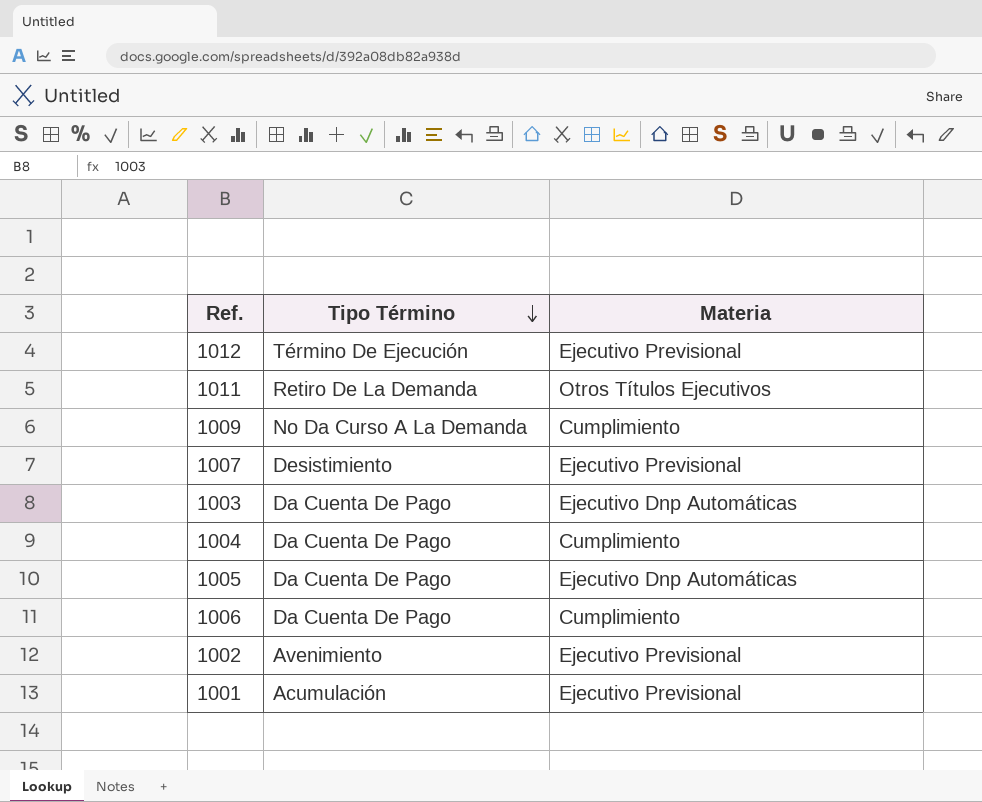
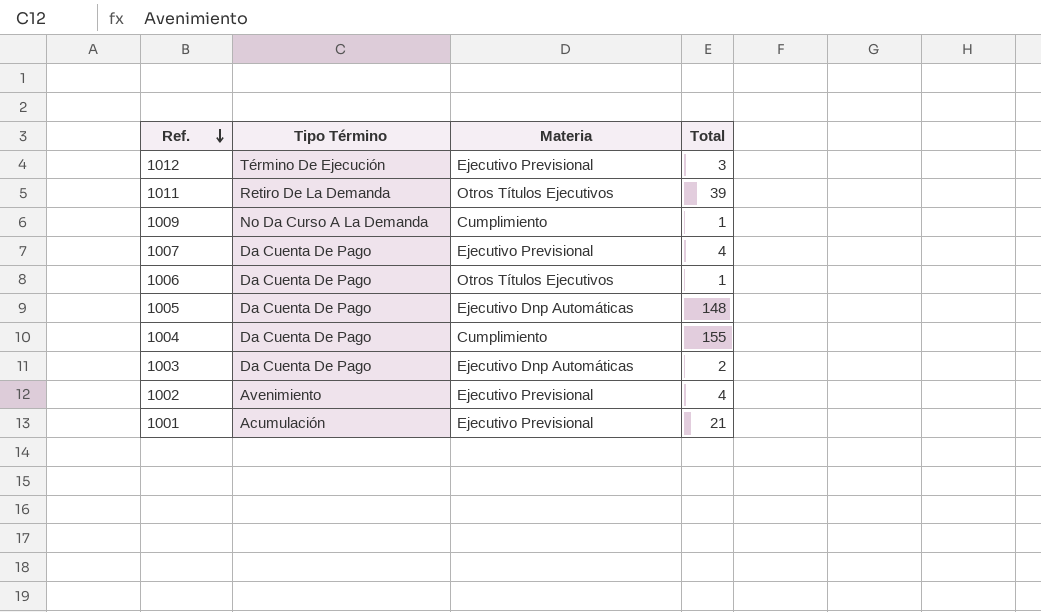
row order: Tipo Término descending -> Ref. descending
column Total | position: none -> 4
1007 | Tipo Término: Desistimiento -> Da Cuenta De Pago
1006 | Materia: Cumplimiento -> Otros Títulos Ejecutivos

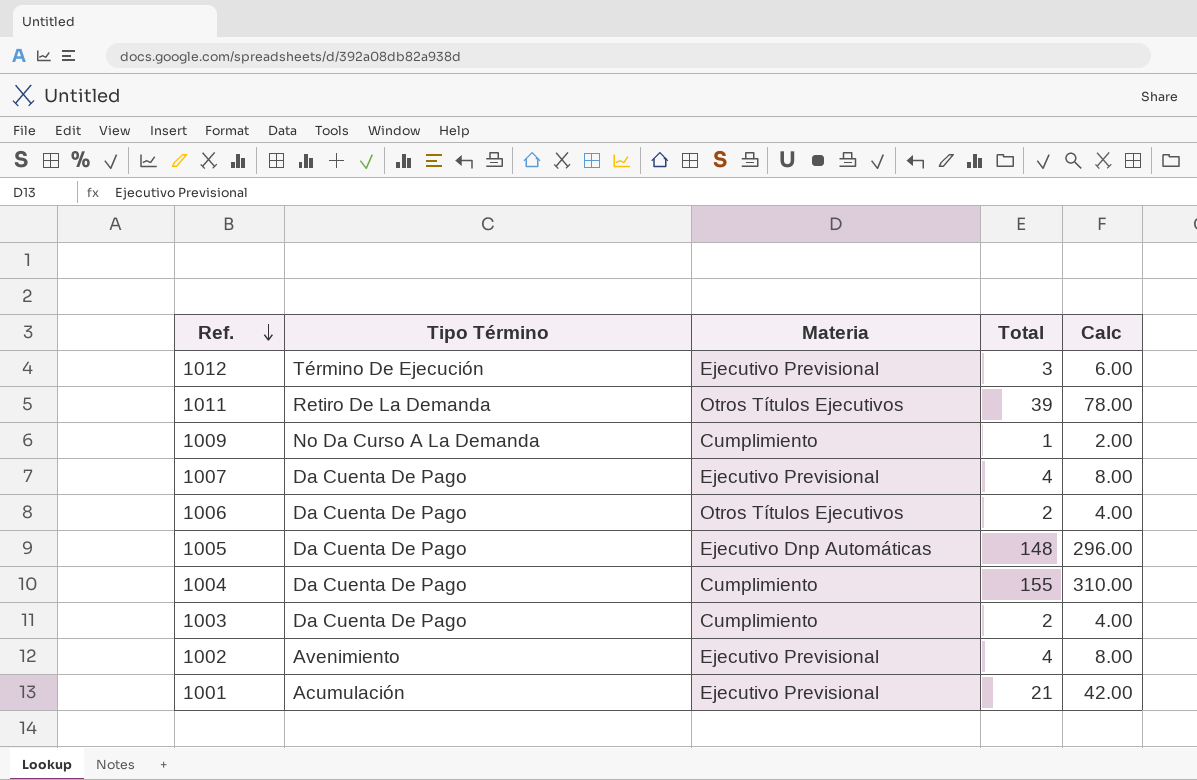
column Calc | formula: none -> [Total] * 2
1006 | Total: 1 -> 2
1003 | Materia: Ejecutivo Dnp Automáticas -> Cumplimiento

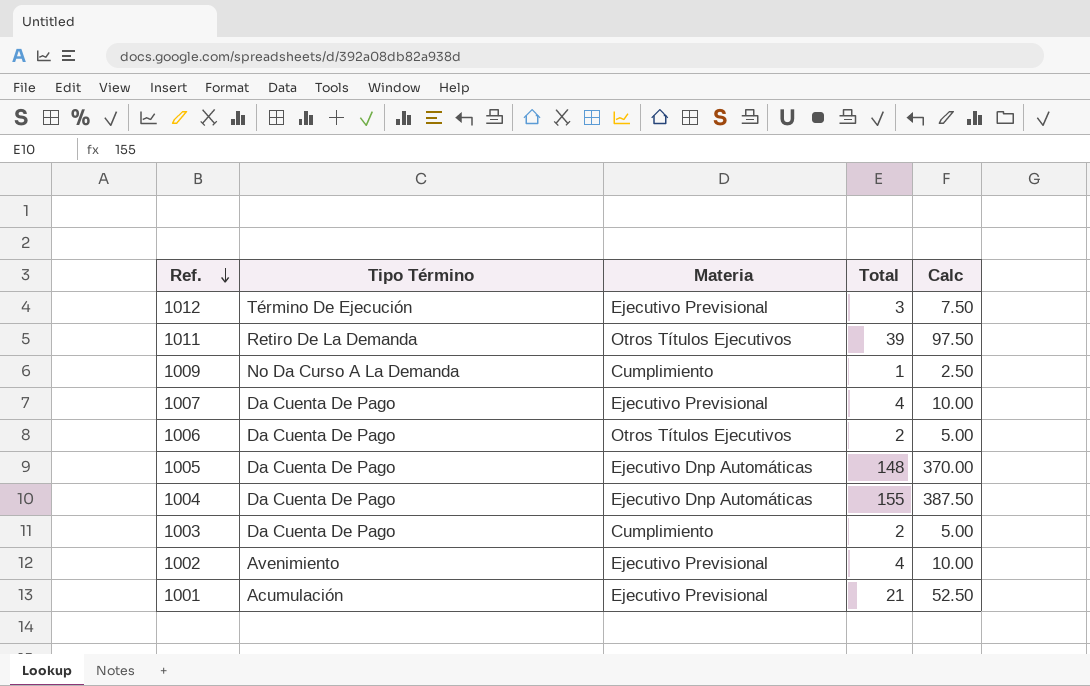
column Calc | formula: [Total] * 2 -> [Total] * 2.5
1004 | Materia: Cumplimiento -> Ejecutivo Dnp Automáticas

